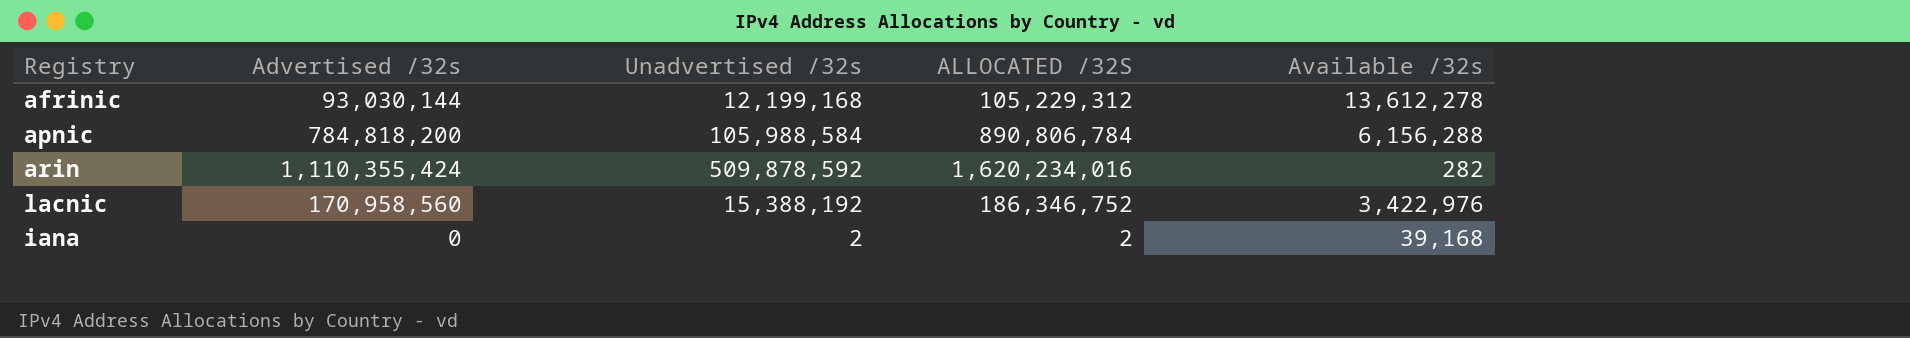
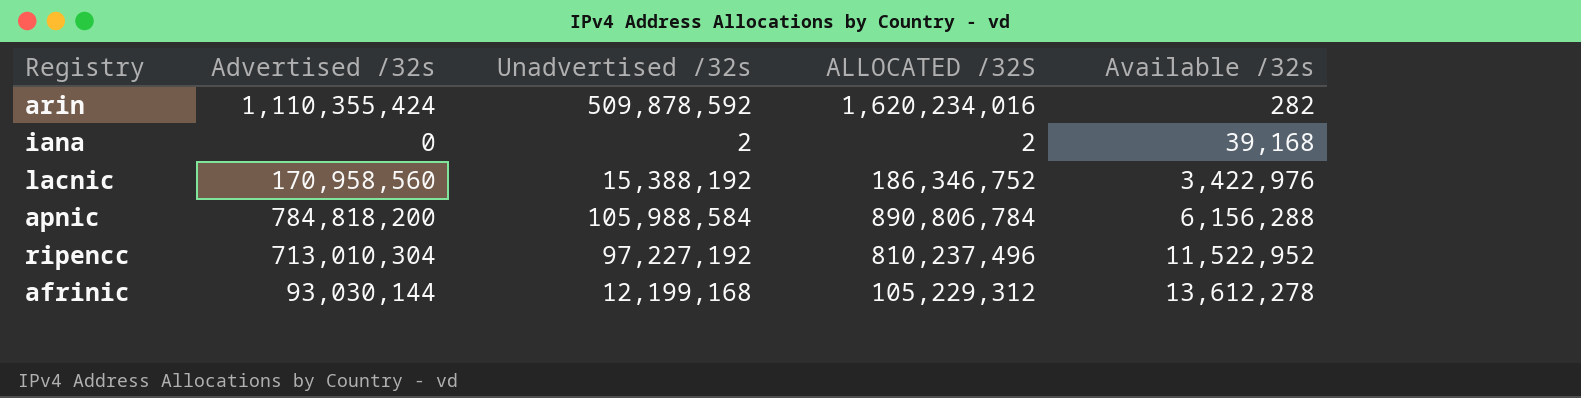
row order: none -> Available /32s ascending
row ripencc: none -> 713,010,304 | 97,227,192 | 810,237,496 | 11,522,952

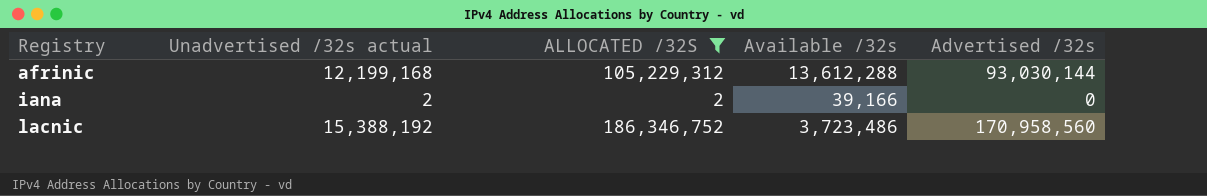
filter: none -> ALLOCATED /32S <= 186,346,752
row order: Available /32s ascending -> Registry ascending
column name: Unadvertised /32s -> Unadvertised /32s actual
column Advertised /32s | position: 2 -> 5
afrinic | Available /32s: 13,612,278 -> 13,612,288
iana | Available /32s: 39,168 -> 39,166
lacnic | Available /32s: 3,422,976 -> 3,723,486

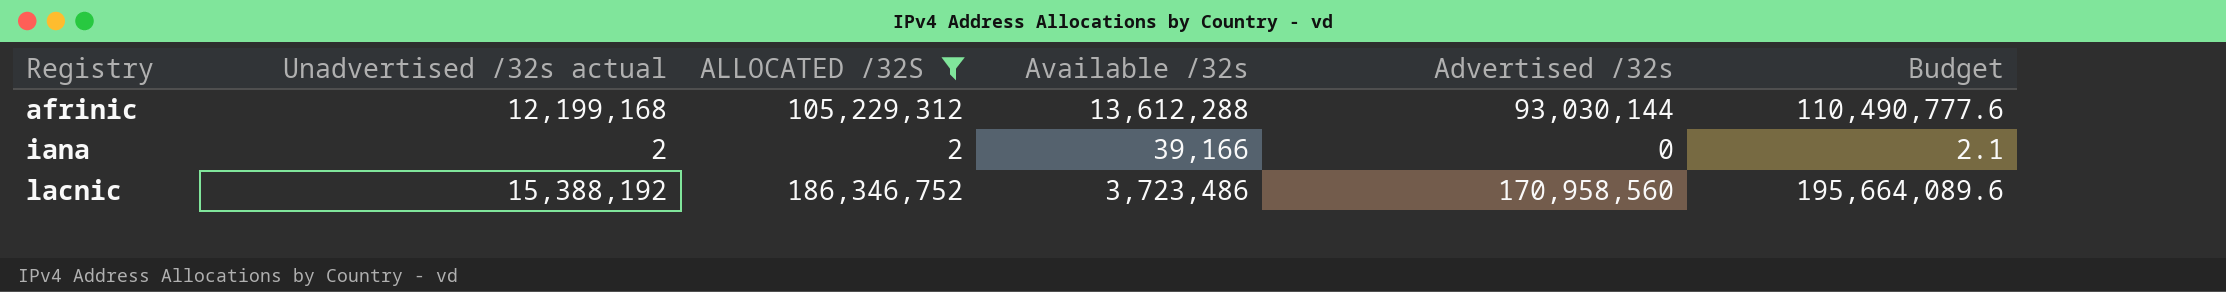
column Budget | formula: none -> [ALLOCATED /32S] * 1.05

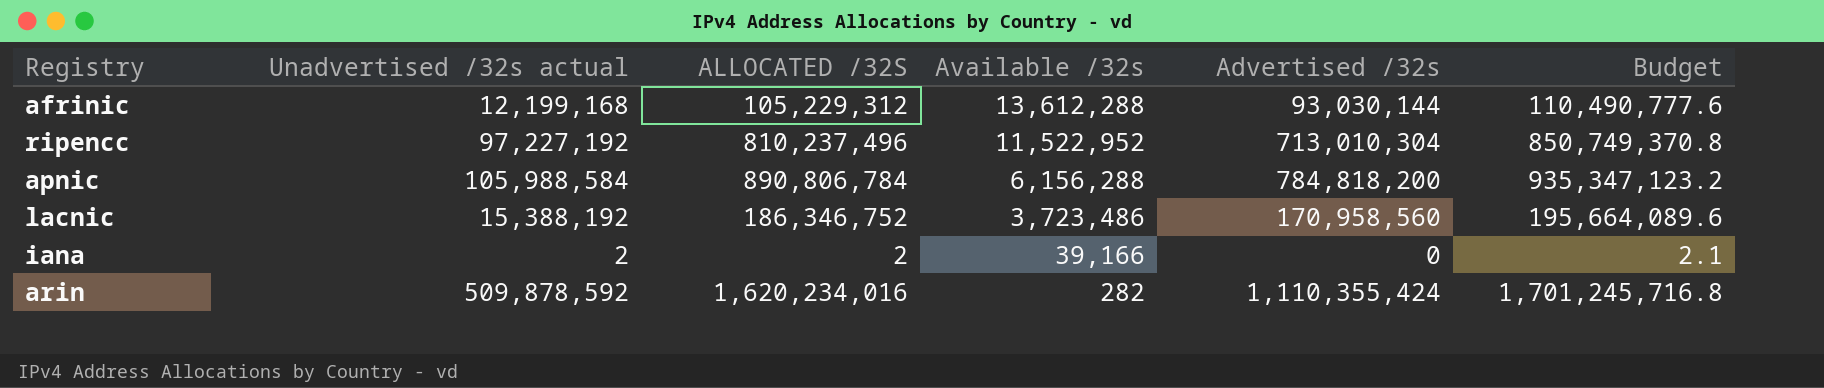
filter: ALLOCATED /32S <= 186,346,752 -> none
row order: Registry ascending -> Available /32s descending

